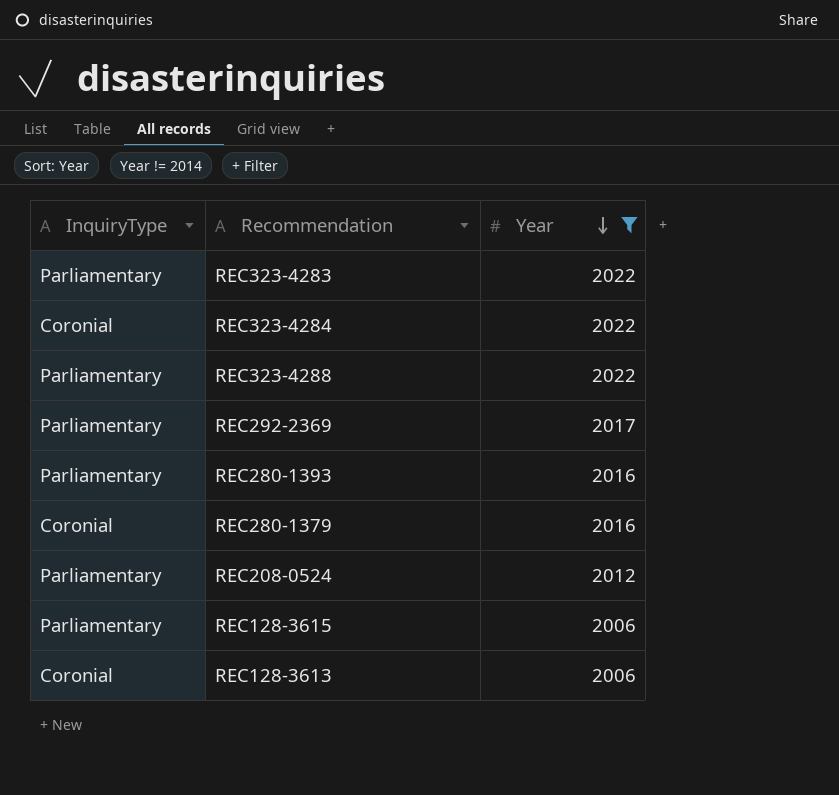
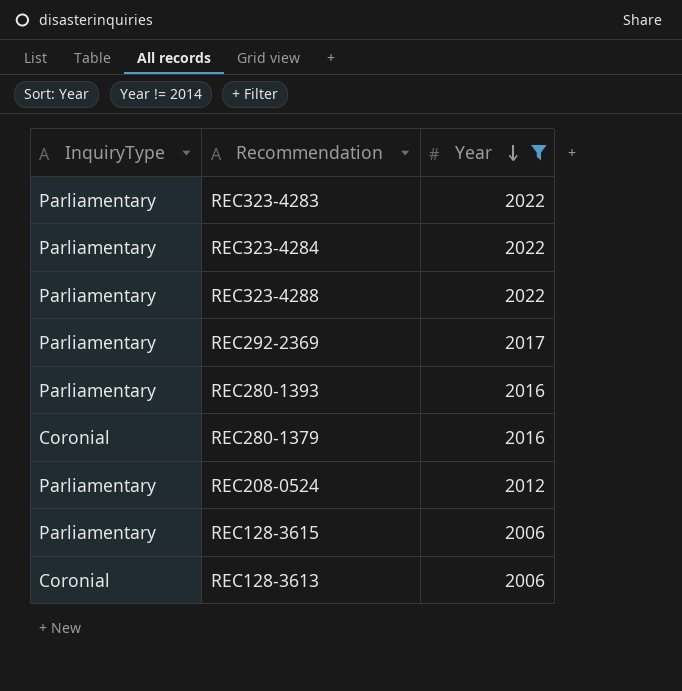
REC323-4284 | InquiryType: Coronial -> Parliamentary

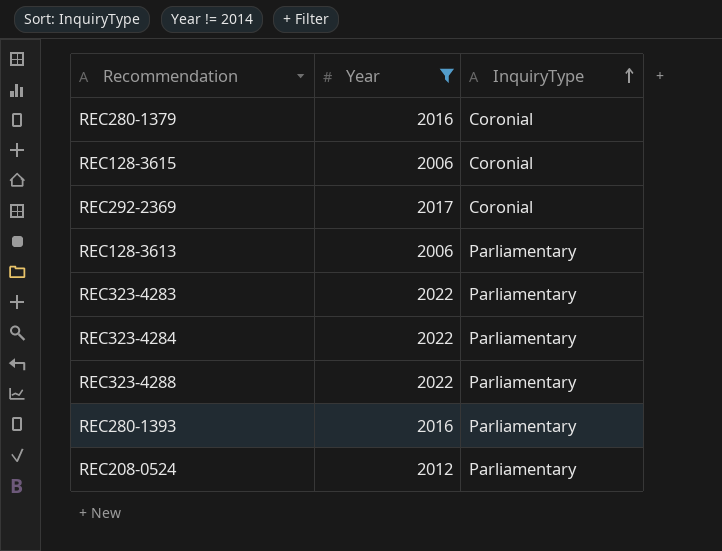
row order: Year descending -> InquiryType ascending
column InquiryType | position: 1 -> 3
REC128-3615 | InquiryType: Parliamentary -> Coronial
REC292-2369 | InquiryType: Parliamentary -> Coronial
REC128-3613 | InquiryType: Coronial -> Parliamentary

